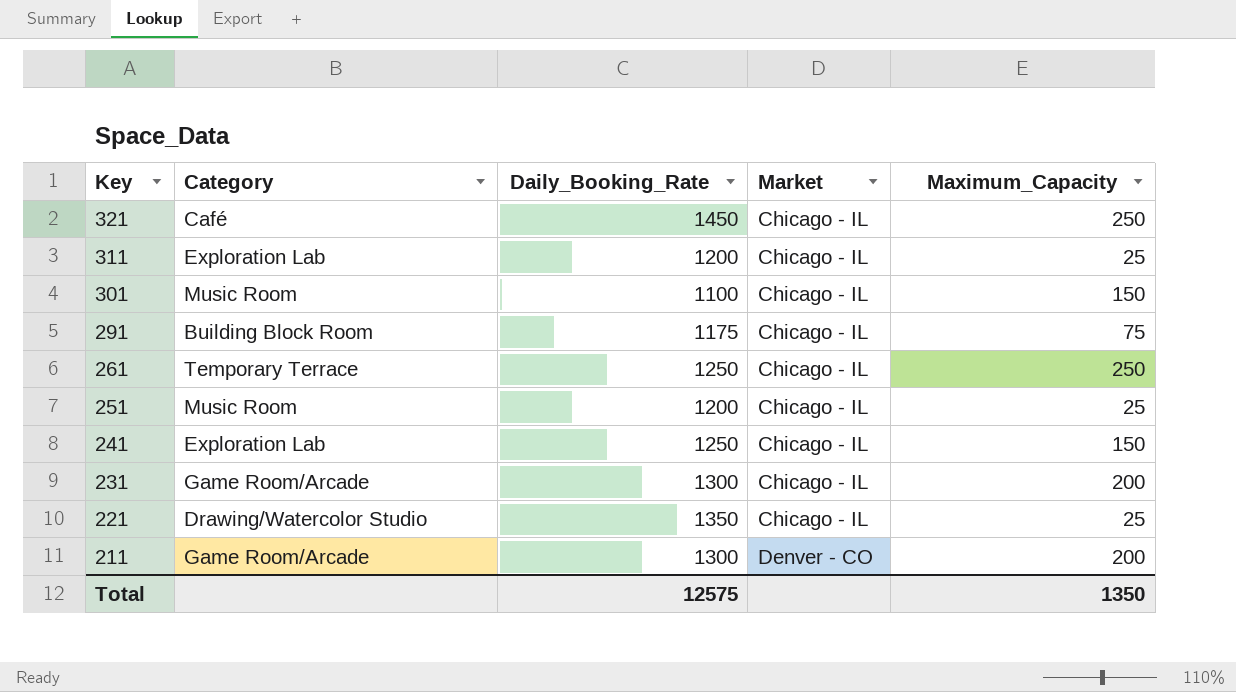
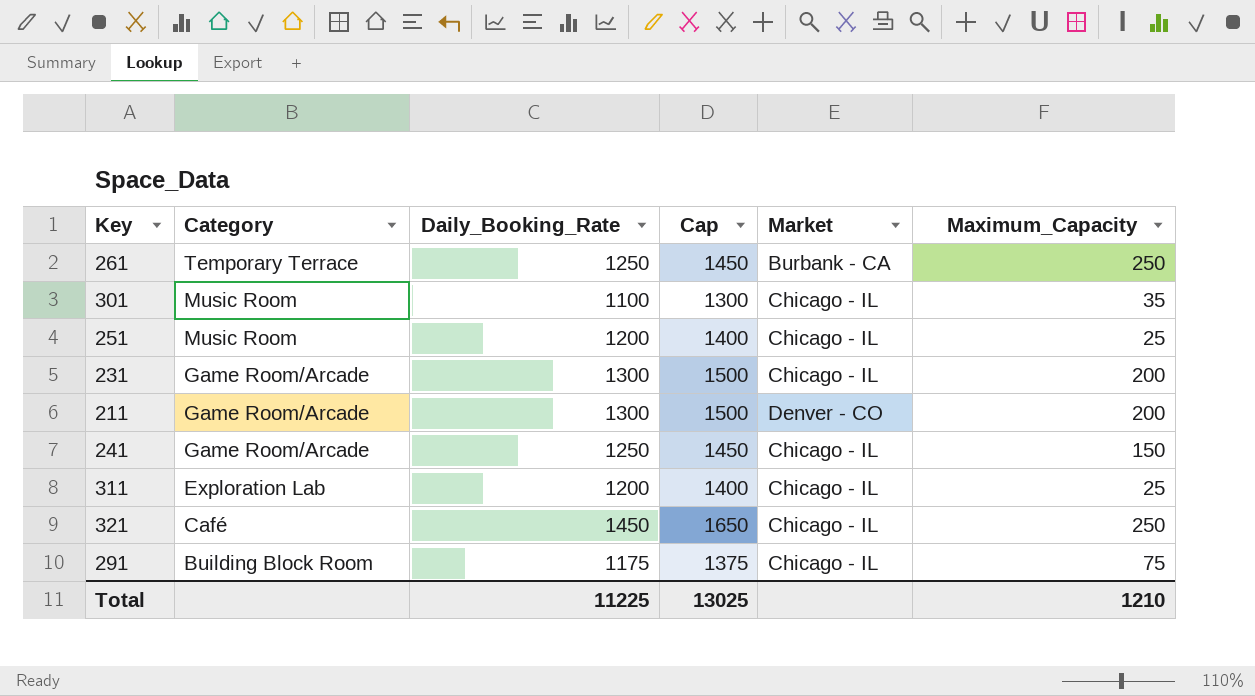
row order: Key descending -> Category descending
column Cap | formula: none -> [Daily_Booking_Rate] + 200
row 221: Drawing/Watercolor Studio | 1350 | Chicago - IL | 25 -> none
261 | Market: Chicago - IL -> Burbank - CA
301 | Maximum_Capacity: 150 -> 35
241 | Category: Exploration Lab -> Game Room/Arcade
Total | Daily_Booking_Rate: 12575 -> 11225
Total | Maximum_Capacity: 1350 -> 1210

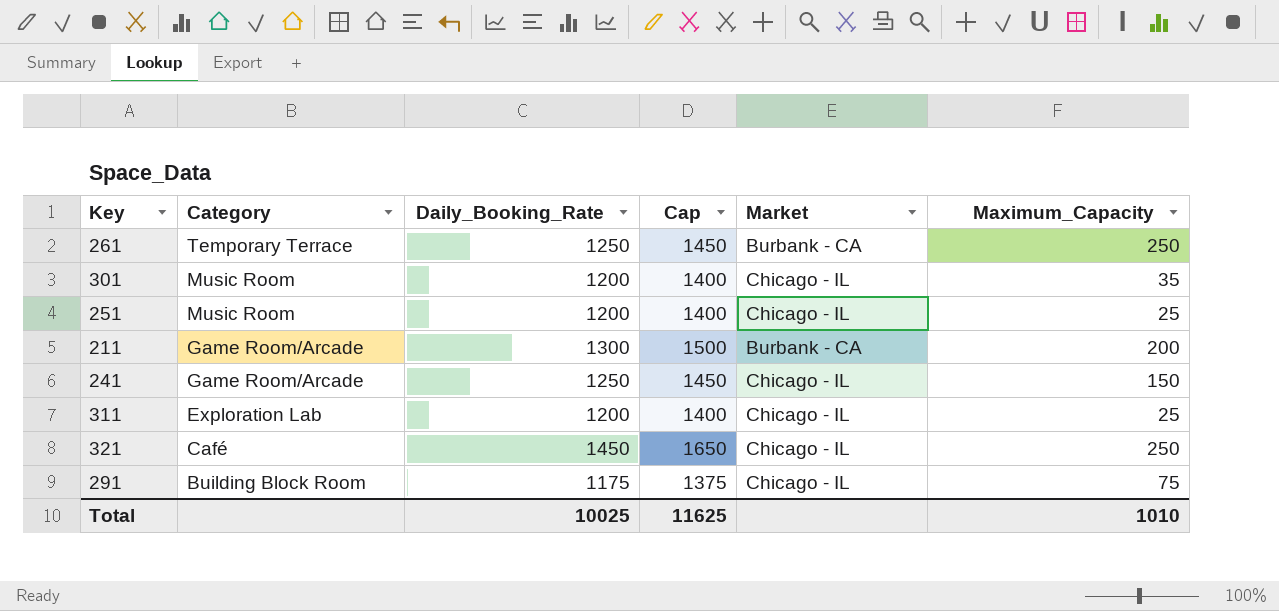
row 231: Game Room/Arcade | 1300 | 1500 | Chicago - IL | 200 -> none
301 | Daily_Booking_Rate: 1100 -> 1200
301 | Cap: 1300 -> 1400
211 | Market: Denver - CO -> Burbank - CA
Total | Daily_Booking_Rate: 11225 -> 10025
Total | Cap: 13025 -> 11625
Total | Maximum_Capacity: 1210 -> 1010

